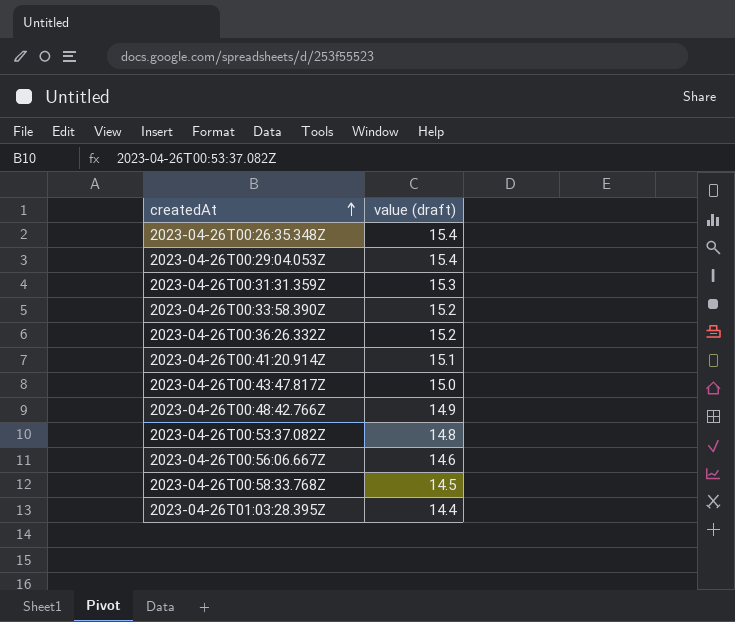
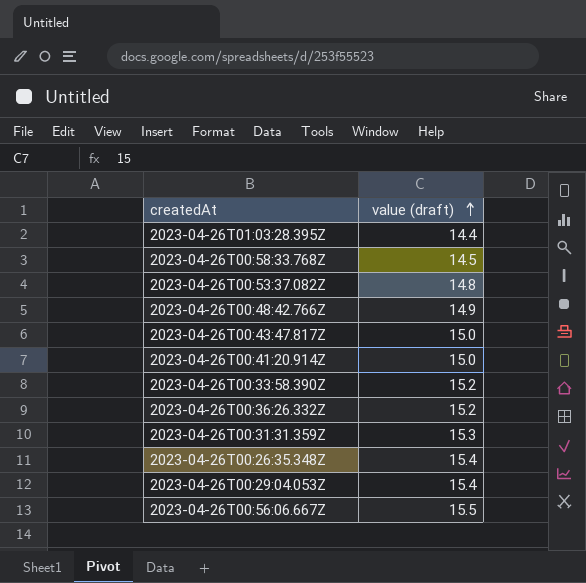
row order: createdAt ascending -> value (draft) ascending
2023-04-26T00:41:20.914Z | value (draft): 15.1 -> 15.0
2023-04-26T00:56:06.667Z | value (draft): 14.6 -> 15.5

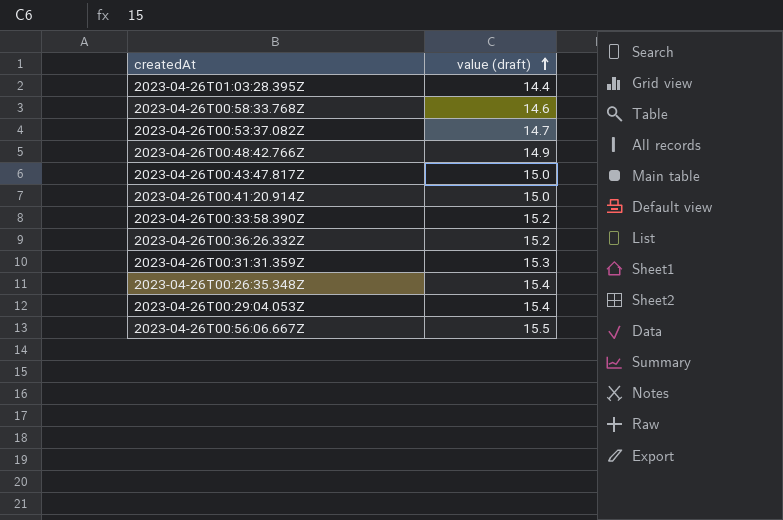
2023-04-26T00:58:33.768Z | value (draft): 14.5 -> 14.6
2023-04-26T00:53:37.082Z | value (draft): 14.8 -> 14.7

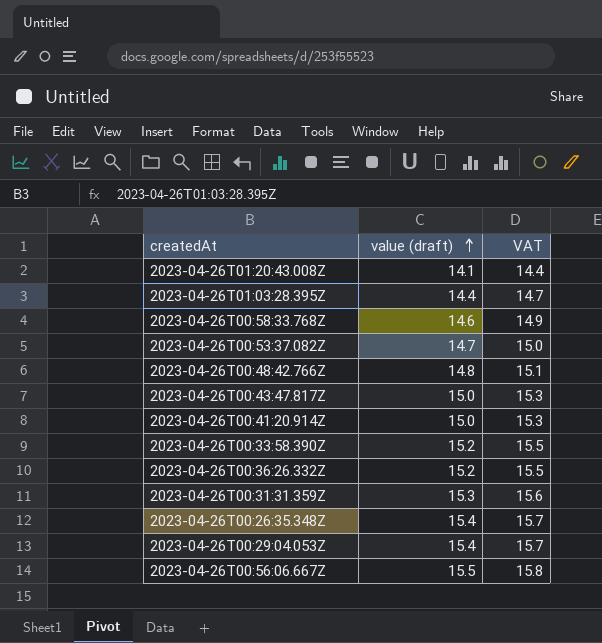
column VAT | formula: none -> [value (draft)] * 1.02
row 2023-04-26T01:20:43.008Z: none -> 14.1 | 14.4
2023-04-26T00:48:42.766Z | value (draft): 14.9 -> 14.8

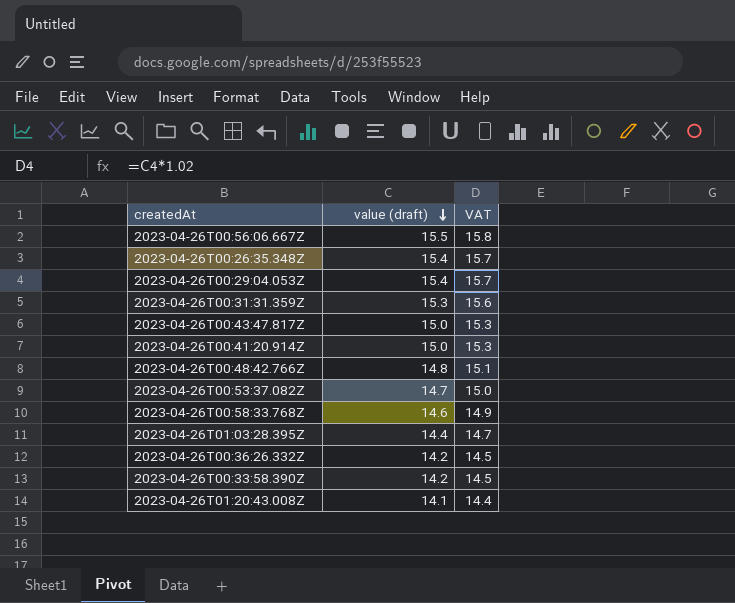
row order: value (draft) ascending -> value (draft) descending
2023-04-26T00:36:26.332Z | value (draft): 15.2 -> 14.2
2023-04-26T00:36:26.332Z | VAT: 15.5 -> 14.5
2023-04-26T00:33:58.390Z | value (draft): 15.2 -> 14.2
2023-04-26T00:33:58.390Z | VAT: 15.5 -> 14.5

